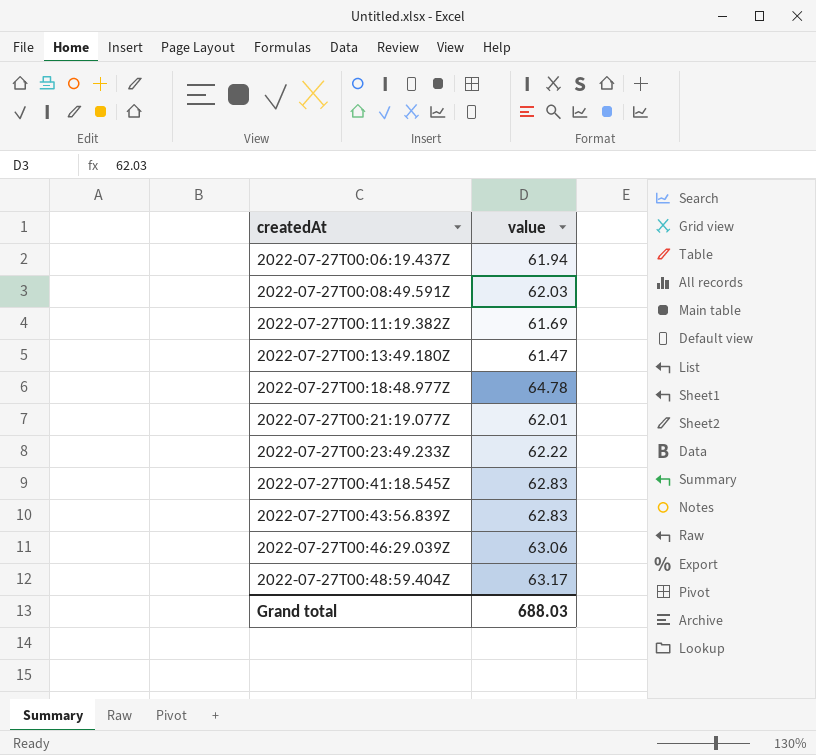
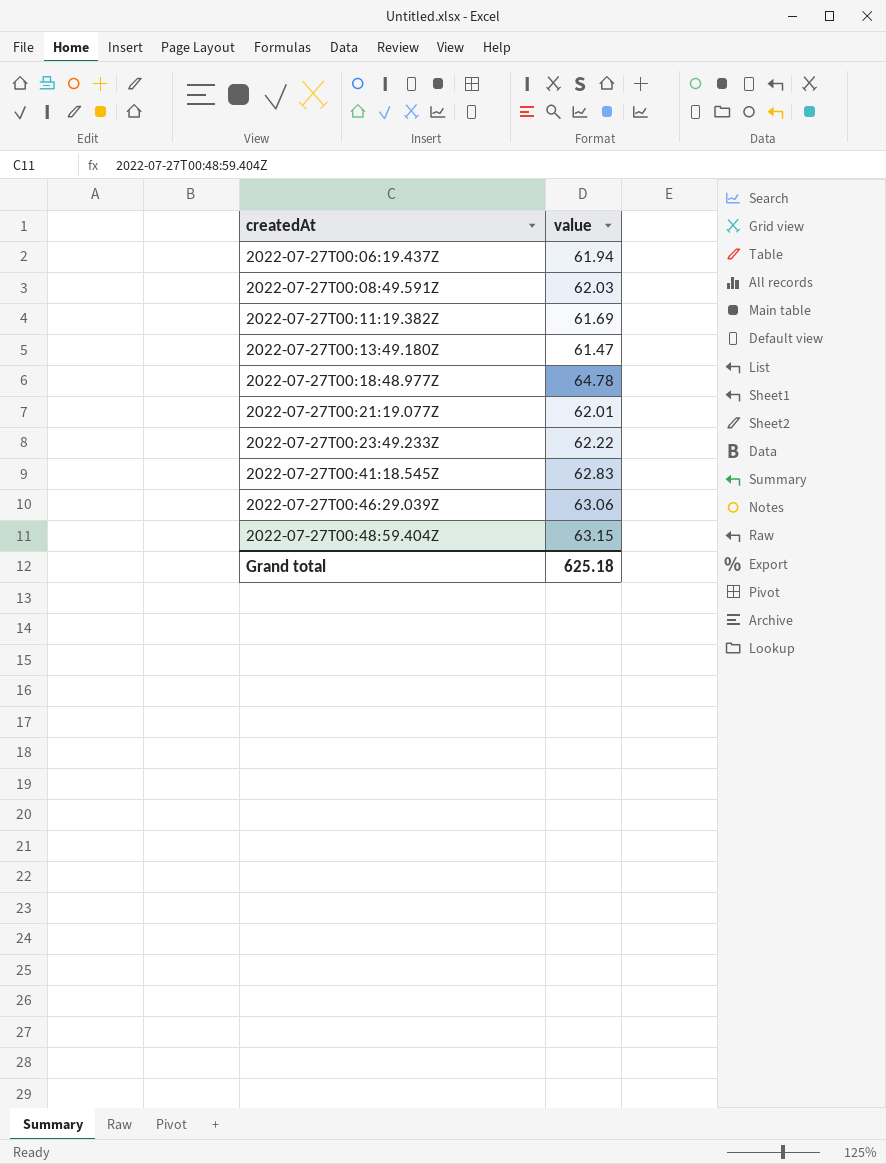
row 2022-07-27T00:43:56.839Z: 62.83 -> none
2022-07-27T00:48:59.404Z | value: 63.17 -> 63.15
Grand total | value: 688.03 -> 625.18

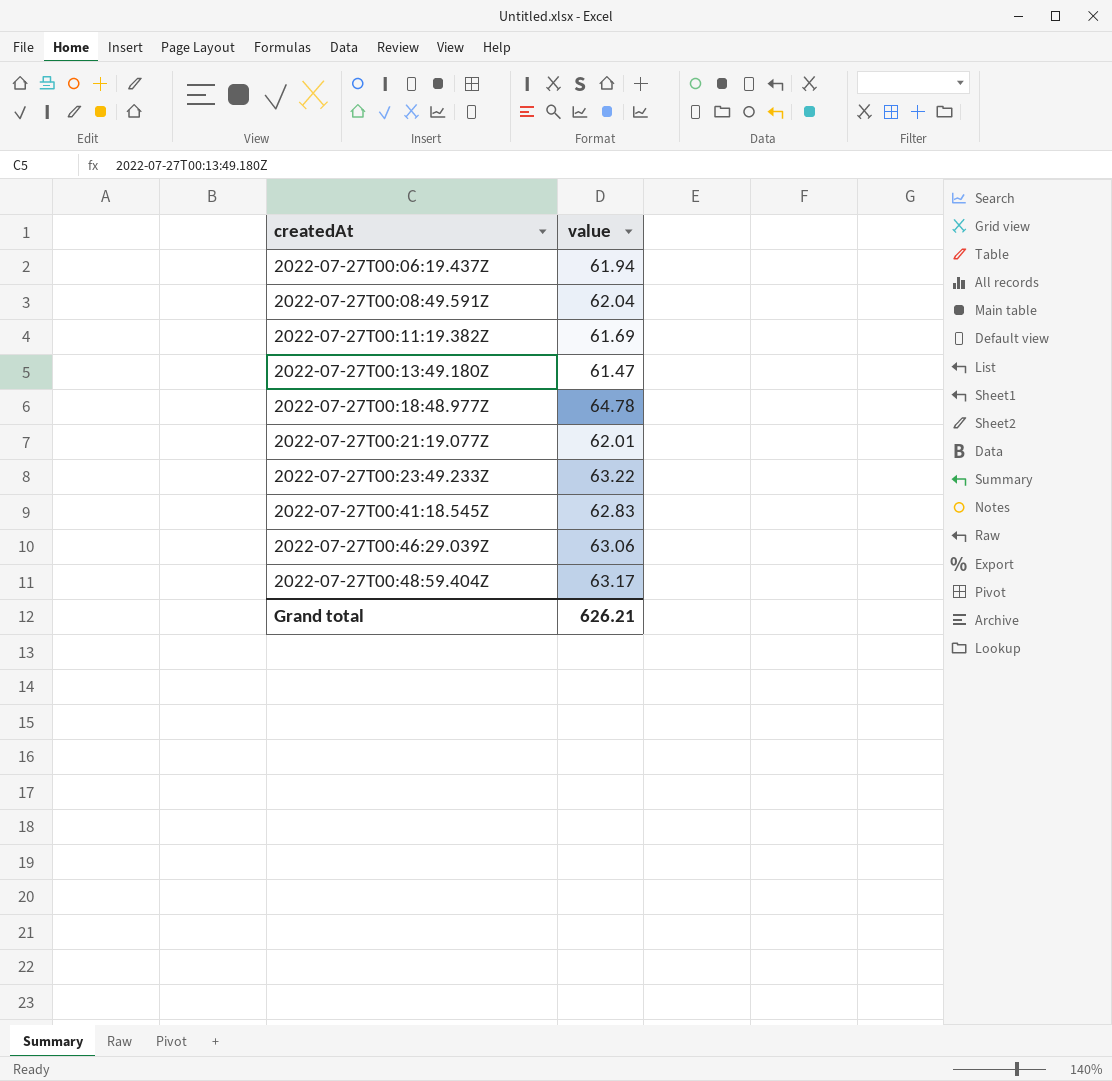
2022-07-27T00:08:49.591Z | value: 62.03 -> 62.04
2022-07-27T00:23:49.233Z | value: 62.22 -> 63.22
2022-07-27T00:48:59.404Z | value: 63.15 -> 63.17
Grand total | value: 625.18 -> 626.21

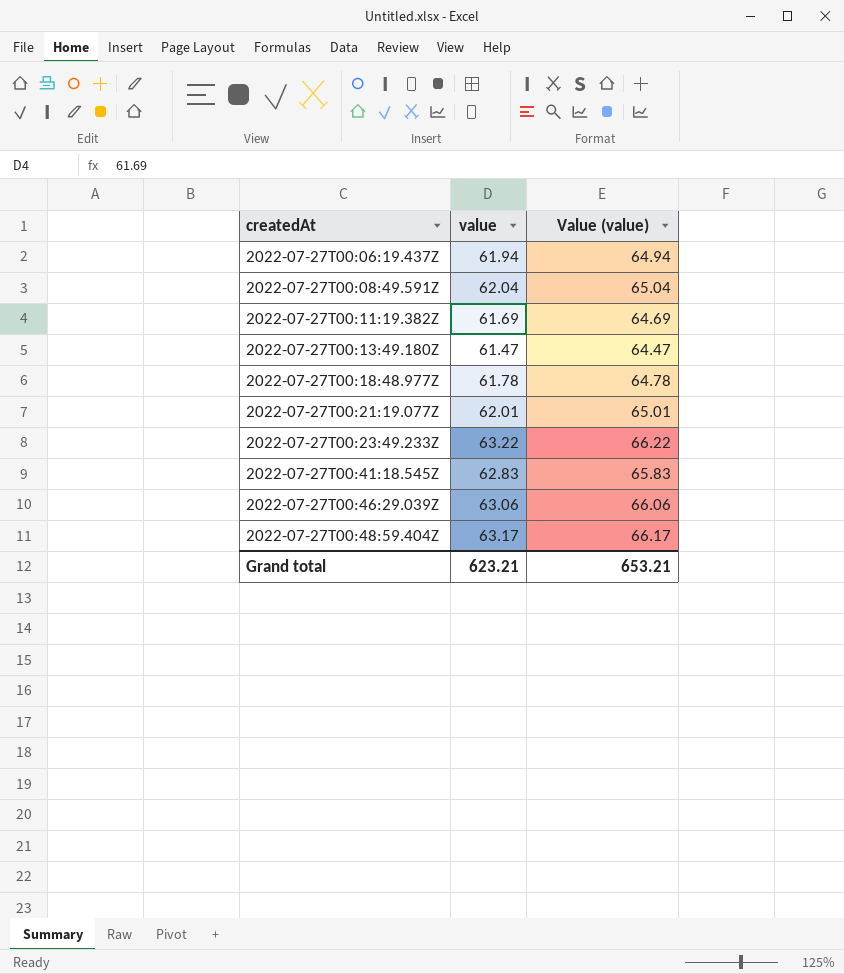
column Value (value) | formula: none -> [value] + 3
2022-07-27T00:18:48.977Z | value: 64.78 -> 61.78
Grand total | value: 626.21 -> 623.21

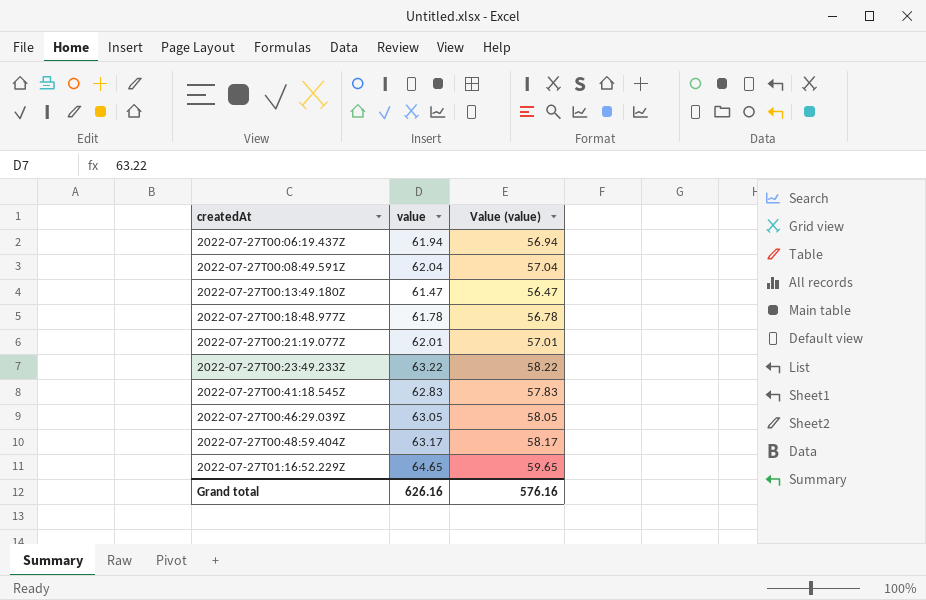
column Value (value) | formula: [value] + 3 -> [value] - 5
row 2022-07-27T00:11:19.382Z: 61.69 | 64.69 -> none
2022-07-27T00:46:29.039Z | value: 63.06 -> 63.05
row 2022-07-27T01:16:52.229Z: none -> 64.65 | 59.65
Grand total | value: 623.21 -> 626.16
Grand total | Value (value): 653.21 -> 576.16

